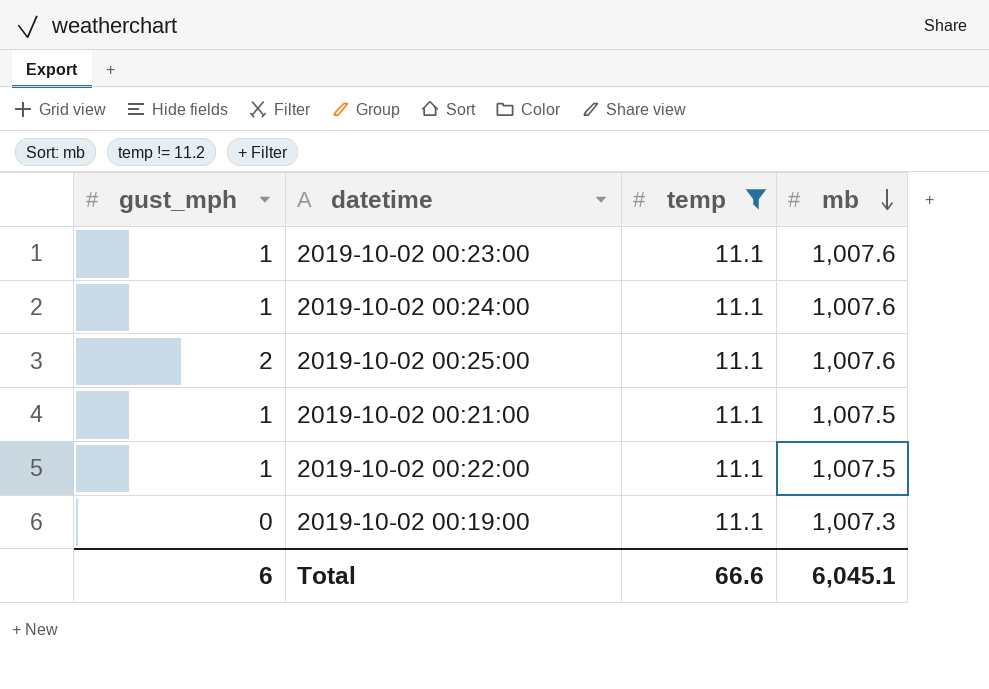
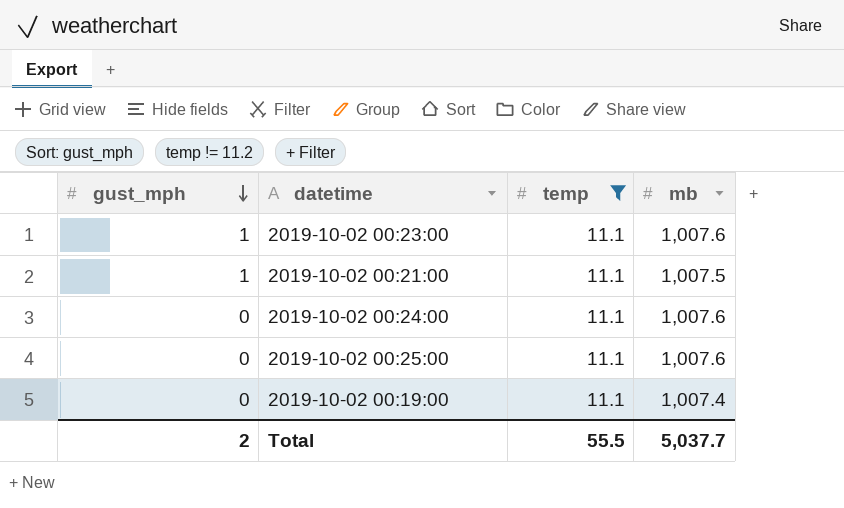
row order: mb descending -> gust_mph descending
row 2019-10-02 00:22:00: 1 | 11.1 | 1,007.5 -> none
2019-10-02 00:24:00 | gust_mph: 1 -> 0
2019-10-02 00:25:00 | gust_mph: 2 -> 0
2019-10-02 00:19:00 | mb: 1,007.3 -> 1,007.4
Total | gust_mph: 6 -> 2
Total | temp: 66.6 -> 55.5
Total | mb: 6,045.1 -> 5,037.7

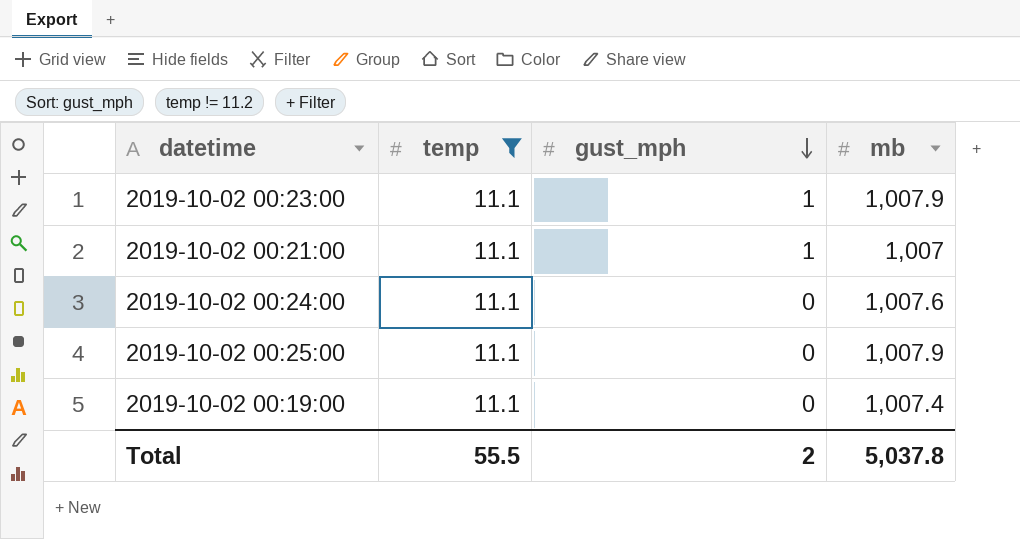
column gust_mph | position: 1 -> 3
2019-10-02 00:23:00 | mb: 1,007.6 -> 1,007.9
2019-10-02 00:21:00 | mb: 1,007.5 -> 1,007
2019-10-02 00:25:00 | mb: 1,007.6 -> 1,007.9
Total | mb: 5,037.7 -> 5,037.8

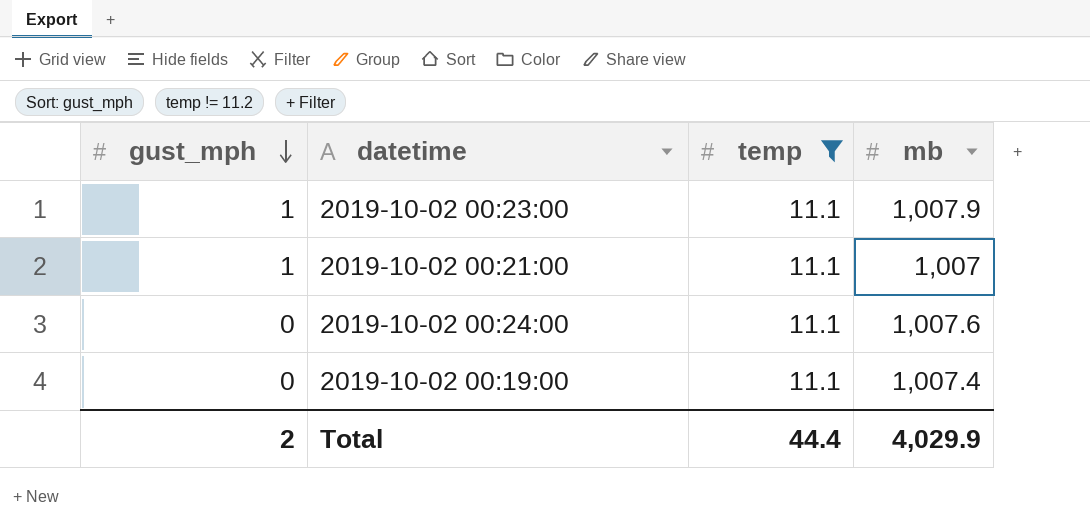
column gust_mph | position: 3 -> 1
row 2019-10-02 00:25:00: 11.1 | 0 | 1,007.9 -> none
Total | temp: 55.5 -> 44.4
Total | mb: 5,037.8 -> 4,029.9

